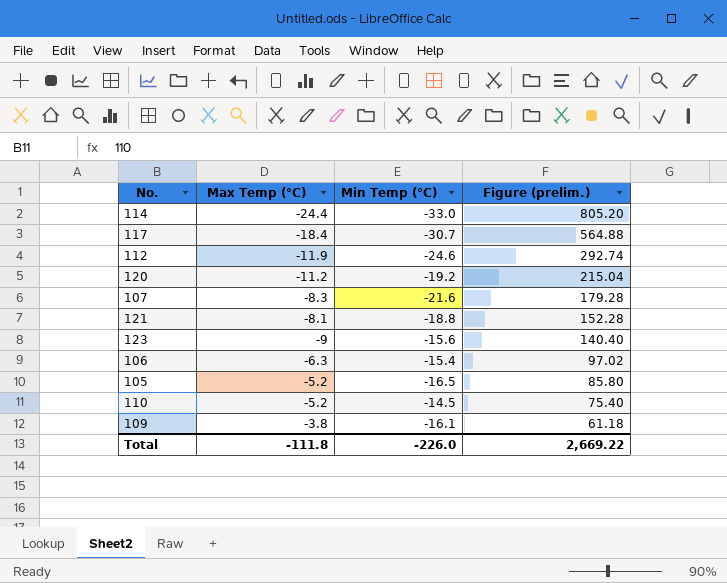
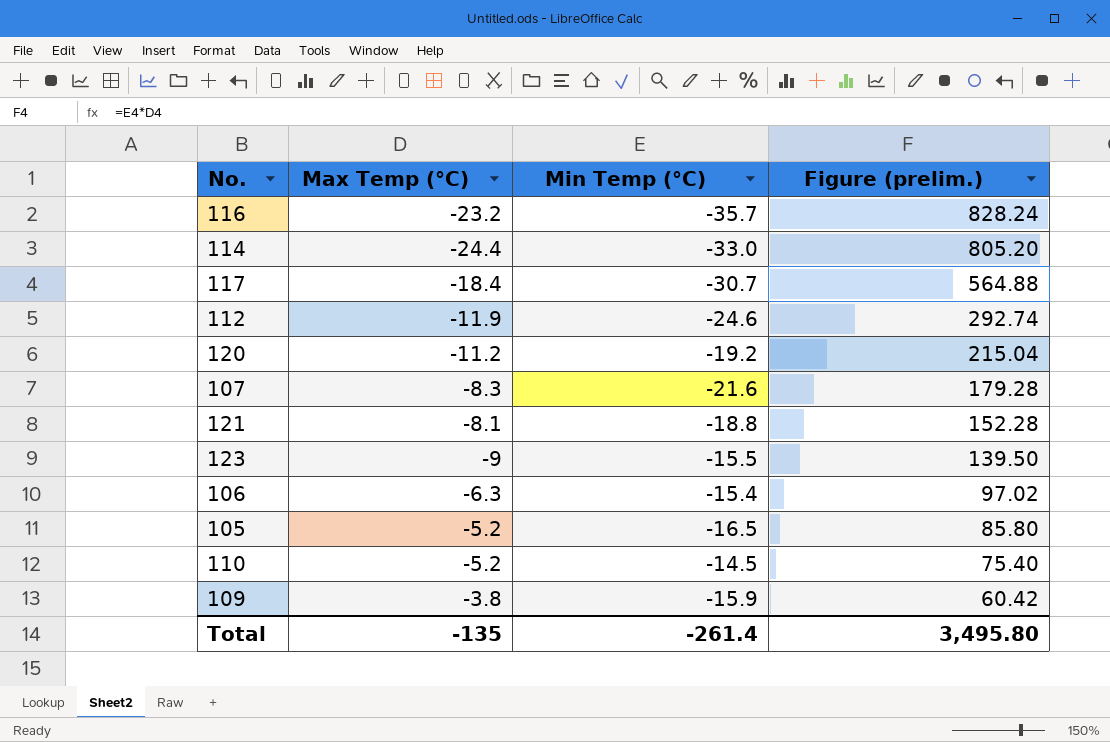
row 116: none -> -23.2 | -35.7 | 828.24
123 | Min Temp (°C): -15.6 -> -15.5
123 | Figure (prelim.): 140.40 -> 139.50
109 | Min Temp (°C): -16.1 -> -15.9
109 | Figure (prelim.): 61.18 -> 60.42
Total | Max Temp (°C): -111.8 -> -135
Total | Min Temp (°C): -226.0 -> -261.4
Total | Figure (prelim.): 2,669.22 -> 3,495.80

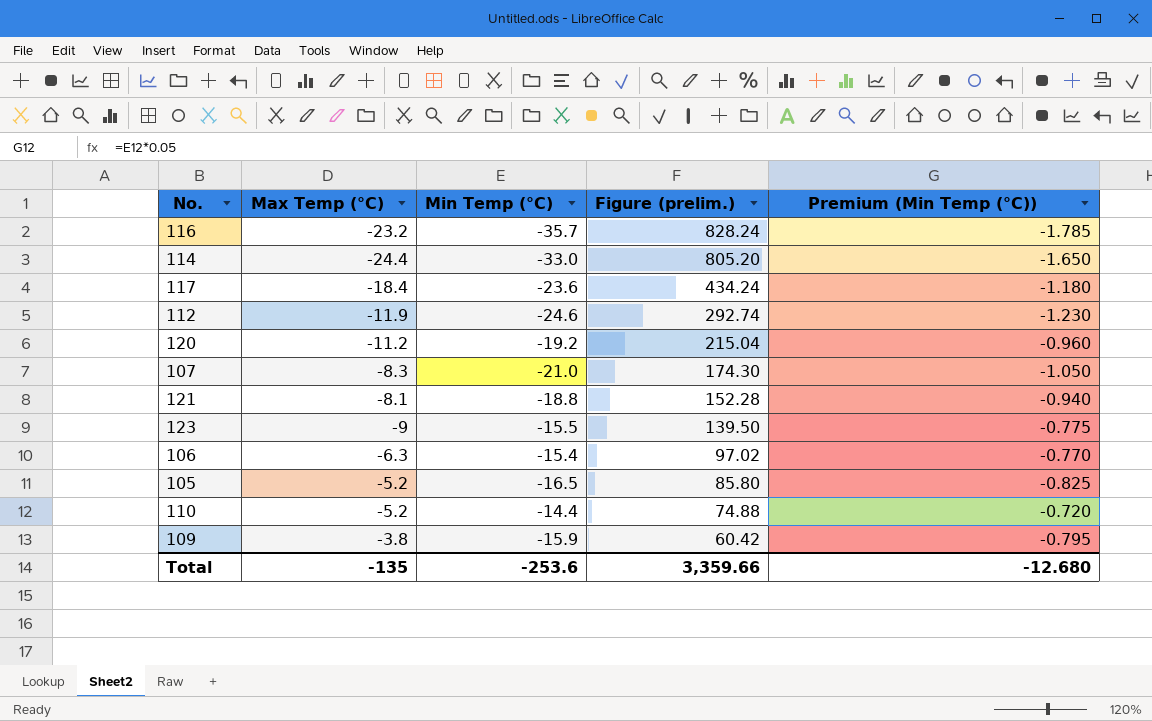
column Premium (Min Temp (°C)) | formula: none -> [Min Temp (°C)] * 0.05
117 | Min Temp (°C): -30.7 -> -23.6
117 | Figure (prelim.): 564.88 -> 434.24
107 | Min Temp (°C): -21.6 -> -21.0
107 | Figure (prelim.): 179.28 -> 174.30
110 | Min Temp (°C): -14.5 -> -14.4
110 | Figure (prelim.): 75.40 -> 74.88
Total | Min Temp (°C): -261.4 -> -253.6
Total | Figure (prelim.): 3,495.80 -> 3,359.66

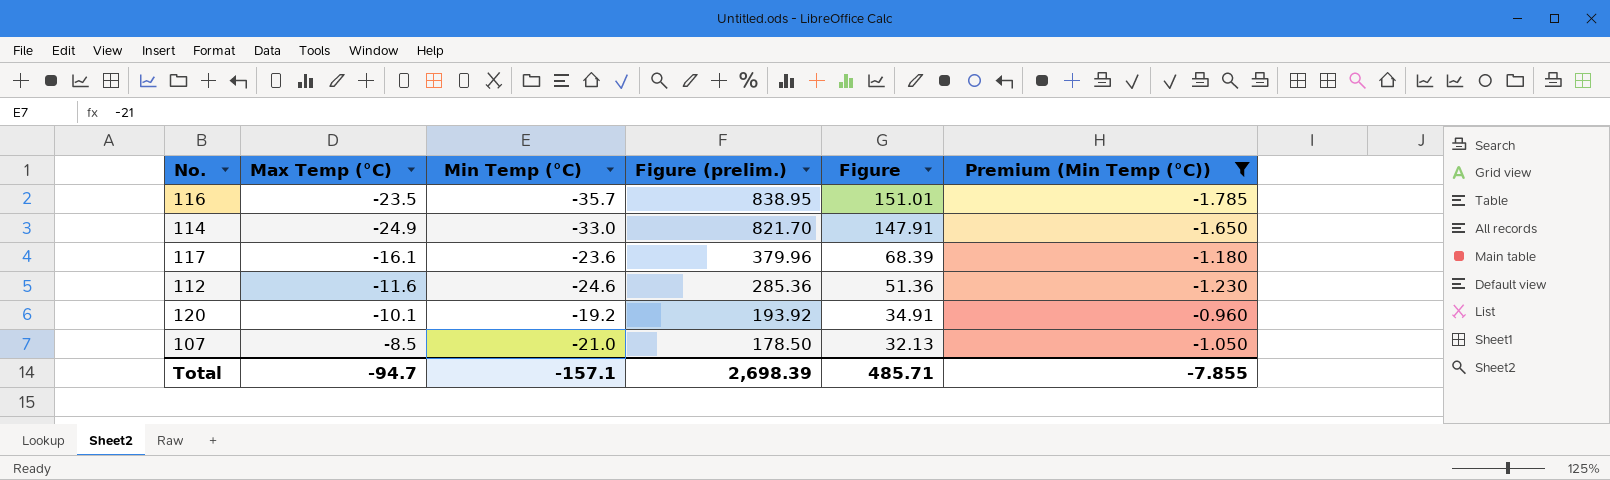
filter: none -> Premium (Min Temp (°C)) <= -0.960
column Figure | formula: none -> [Figure (prelim.)] * 0.18
116 | Max Temp (°C): -23.2 -> -23.5
116 | Figure (prelim.): 828.24 -> 838.95
114 | Max Temp (°C): -24.4 -> -24.9
114 | Figure (prelim.): 805.20 -> 821.70
117 | Max Temp (°C): -18.4 -> -16.1
117 | Figure (prelim.): 434.24 -> 379.96
112 | Max Temp (°C): -11.9 -> -11.6
112 | Figure (prelim.): 292.74 -> 285.36
120 | Max Temp (°C): -11.2 -> -10.1
120 | Figure (prelim.): 215.04 -> 193.92
107 | Max Temp (°C): -8.3 -> -8.5
107 | Figure (prelim.): 174.30 -> 178.50
Total | Max Temp (°C): -135 -> -94.7
Total | Min Temp (°C): -253.6 -> -157.1
Total | Figure (prelim.): 3,359.66 -> 2,698.39
Total | Premium (Min Temp (°C)): -12.680 -> -7.855

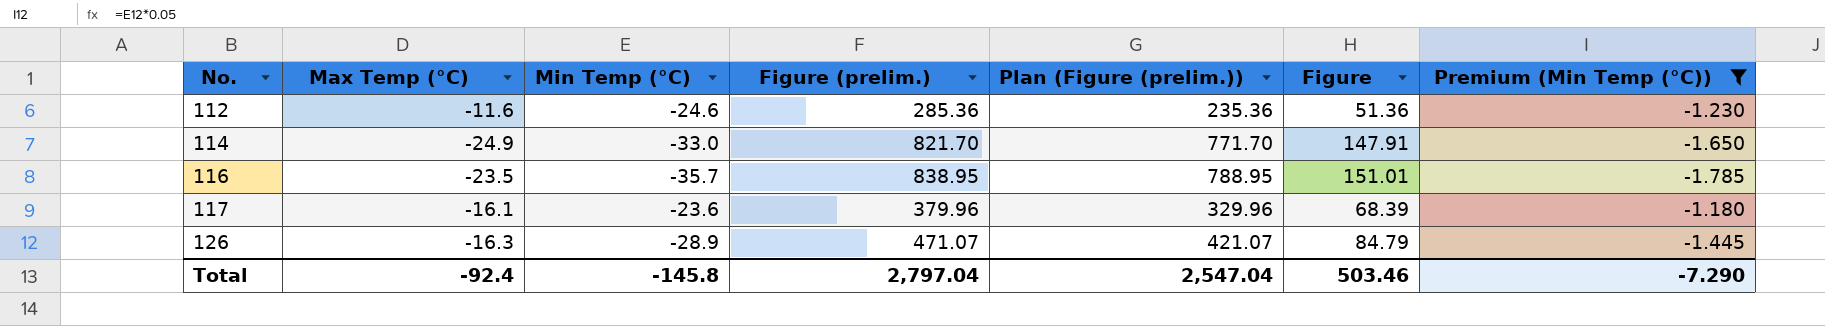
row order: Figure (prelim.) descending -> No. ascending
column Plan (Figure (prelim.)) | formula: none -> [Figure (prelim.)] - 50
row 120: -10.1 | -19.2 | 193.92 | 34.91 | -0.960 -> none
row 107: -8.5 | -21.0 | 178.50 | 32.13 | -1.050 -> none
row 126: none -> -16.3 | -28.9 | 471.07 | 421.07 | 84.79 | -1.445
Total | Max Temp (°C): -94.7 -> -92.4
Total | Min Temp (°C): -157.1 -> -145.8
Total | Figure (prelim.): 2,698.39 -> 2,797.04
Total | Figure: 485.71 -> 503.46
Total | Premium (Min Temp (°C)): -7.855 -> -7.290

